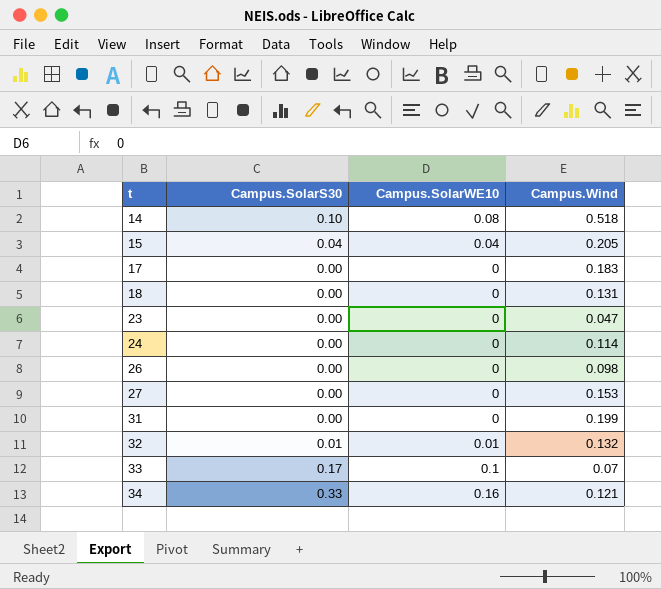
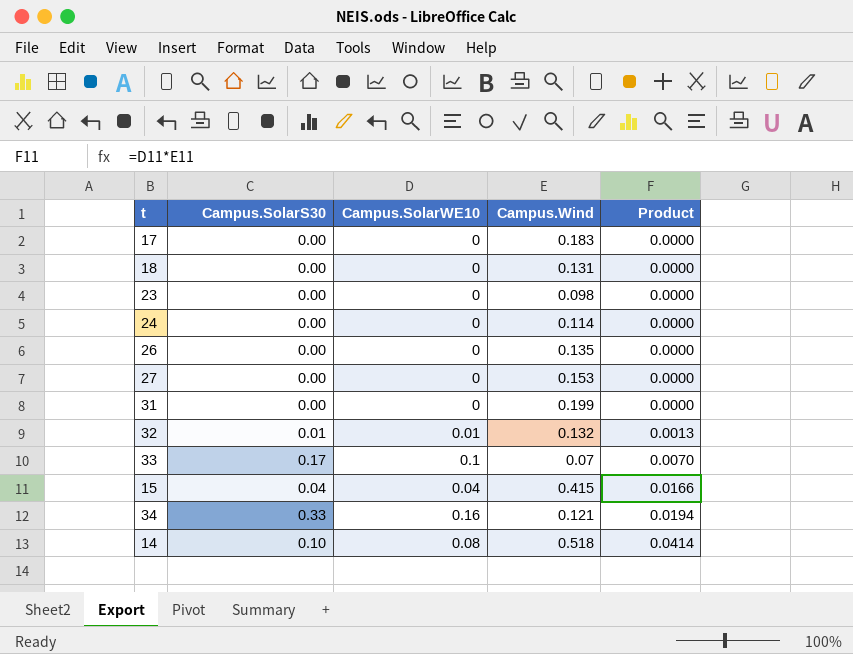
row order: t ascending -> Product ascending
column Product | formula: none -> [Campus.SolarWE10] * [Campus.Wind]
23 | Campus.Wind: 0.047 -> 0.098
26 | Campus.Wind: 0.098 -> 0.135
15 | Campus.Wind: 0.205 -> 0.415

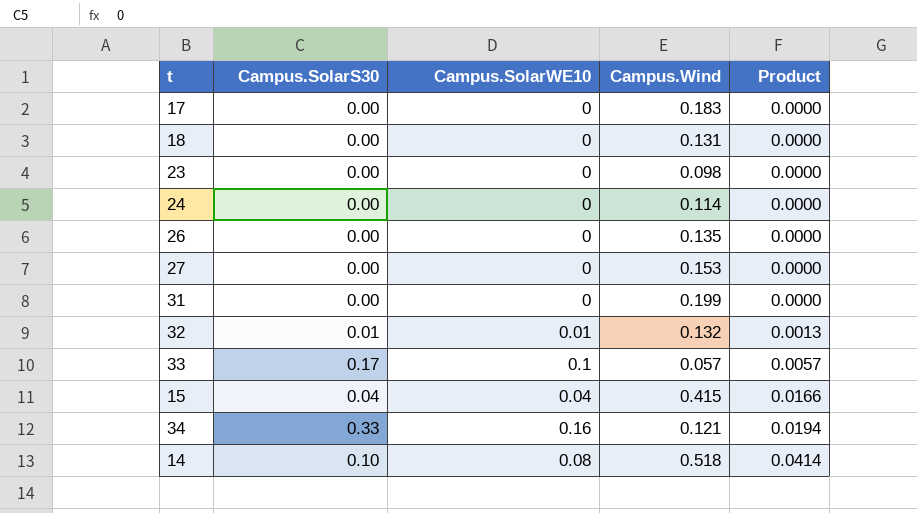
33 | Campus.Wind: 0.07 -> 0.057
33 | Product: 0.0070 -> 0.0057

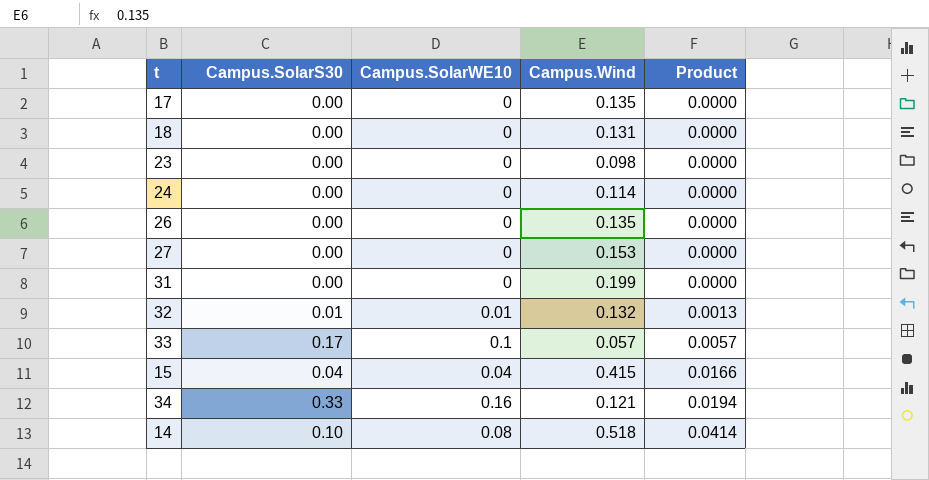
17 | Campus.Wind: 0.183 -> 0.135

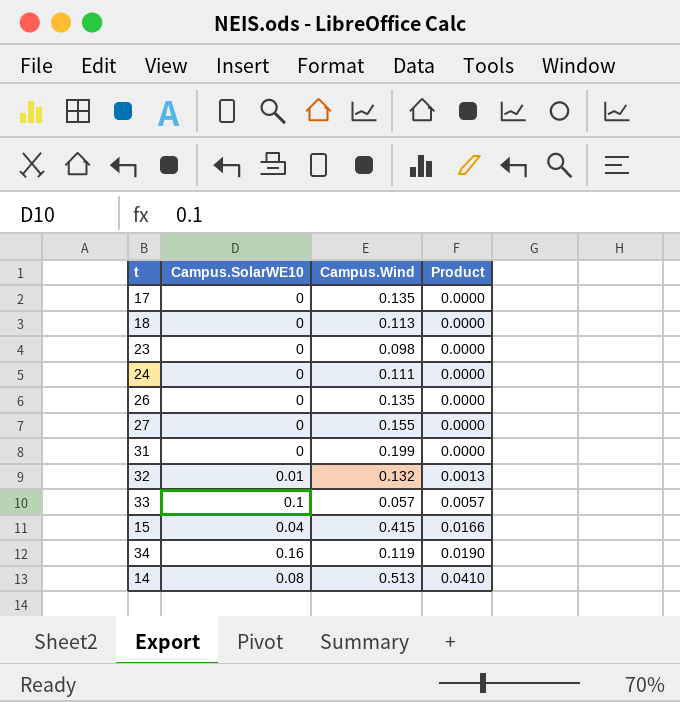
column Campus.SolarS30 | position: 2 -> none
18 | Campus.Wind: 0.131 -> 0.113
24 | Campus.Wind: 0.114 -> 0.111
27 | Campus.Wind: 0.153 -> 0.155
34 | Campus.Wind: 0.121 -> 0.119
34 | Product: 0.0194 -> 0.0190
14 | Campus.Wind: 0.518 -> 0.513
14 | Product: 0.0414 -> 0.0410

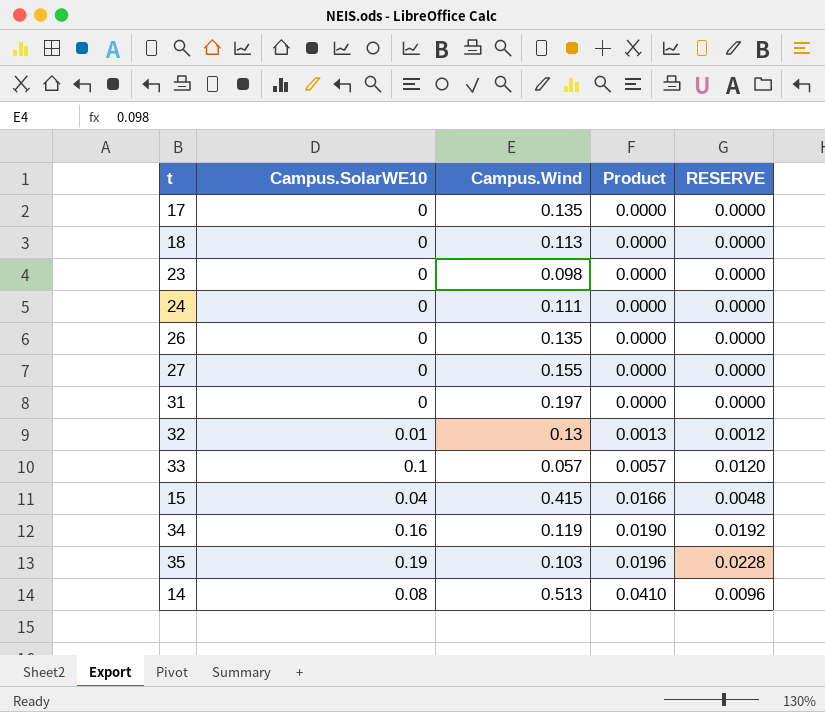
column RESERVE | formula: none -> [Campus.SolarWE10] * 0.12
31 | Campus.Wind: 0.199 -> 0.197
32 | Campus.Wind: 0.132 -> 0.13
row 35: none -> 0.19 | 0.103 | 0.0196 | 0.0228

